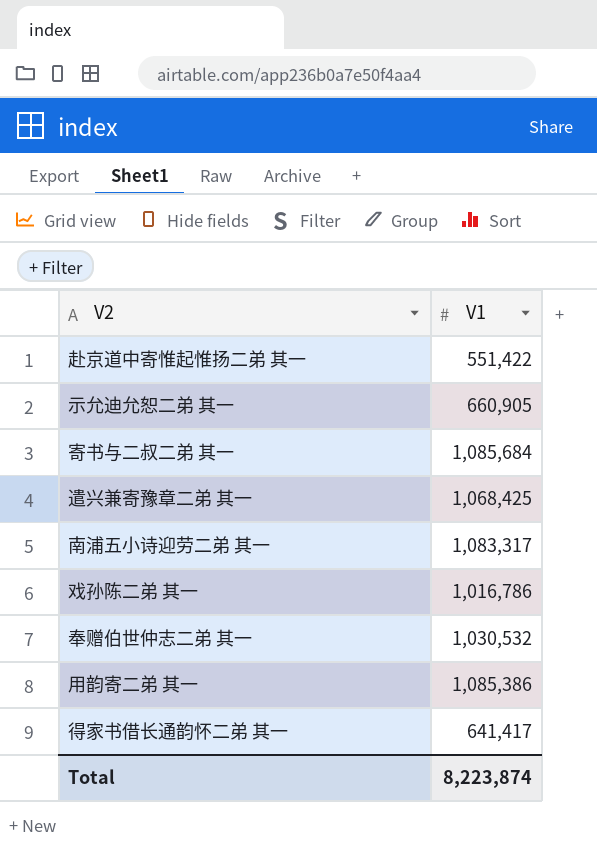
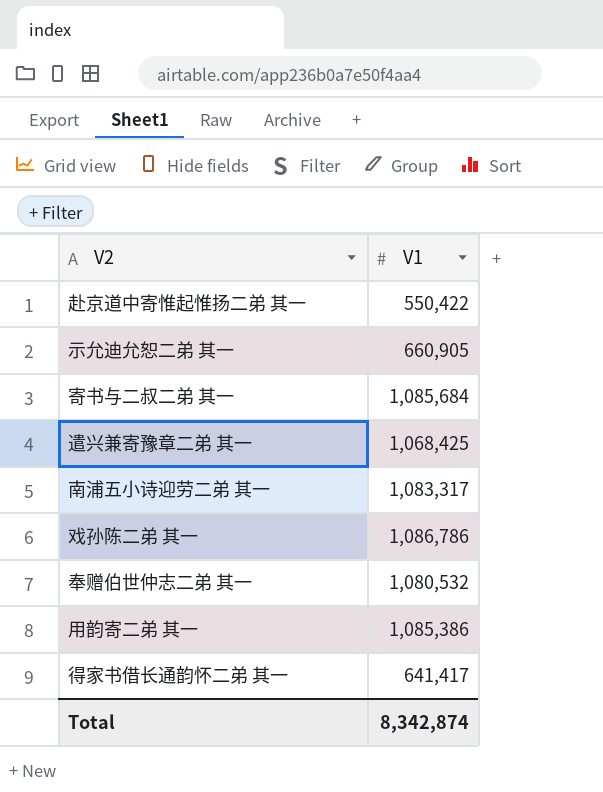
赴京道中寄惟起惟扬二弟 其一 | V1: 551,422 -> 550,422
戏孙陈二弟 其一 | V1: 1,016,786 -> 1,086,786
奉赠伯世仲志二弟 其一 | V1: 1,030,532 -> 1,080,532
Total | V1: 8,223,874 -> 8,342,874

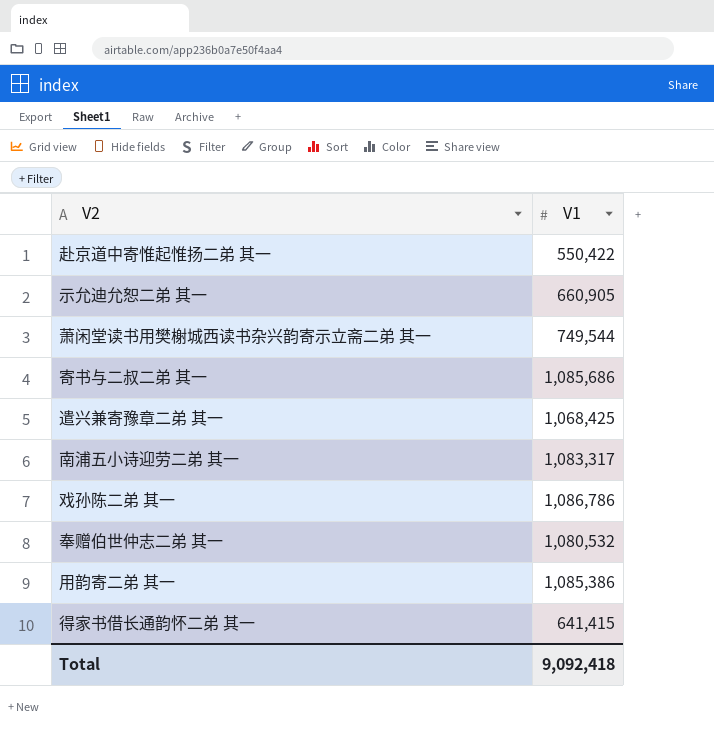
row 萧闲堂读书用樊榭城西读书杂兴韵寄示立斋二弟 其一: none -> 749,544
寄书与二叔二弟 其一 | V1: 1,085,684 -> 1,085,686
得家书借长通韵怀二弟 其一 | V1: 641,417 -> 641,415
Total | V1: 8,342,874 -> 9,092,418

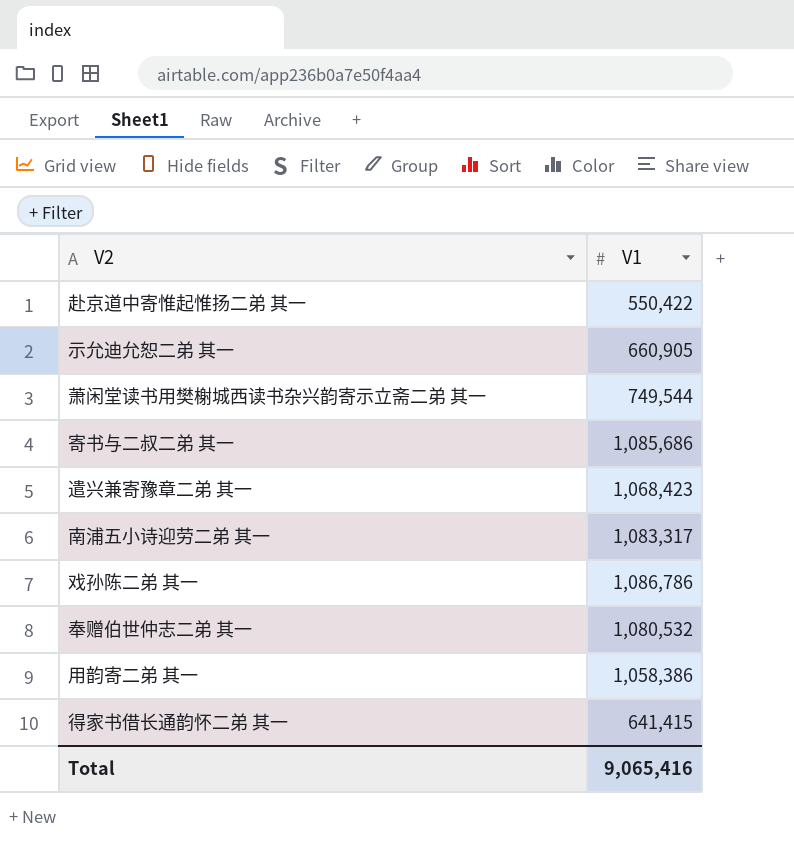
遣兴兼寄豫章二弟 其一 | V1: 1,068,425 -> 1,068,423
用韵寄二弟 其一 | V1: 1,085,386 -> 1,058,386
Total | V1: 9,092,418 -> 9,065,416

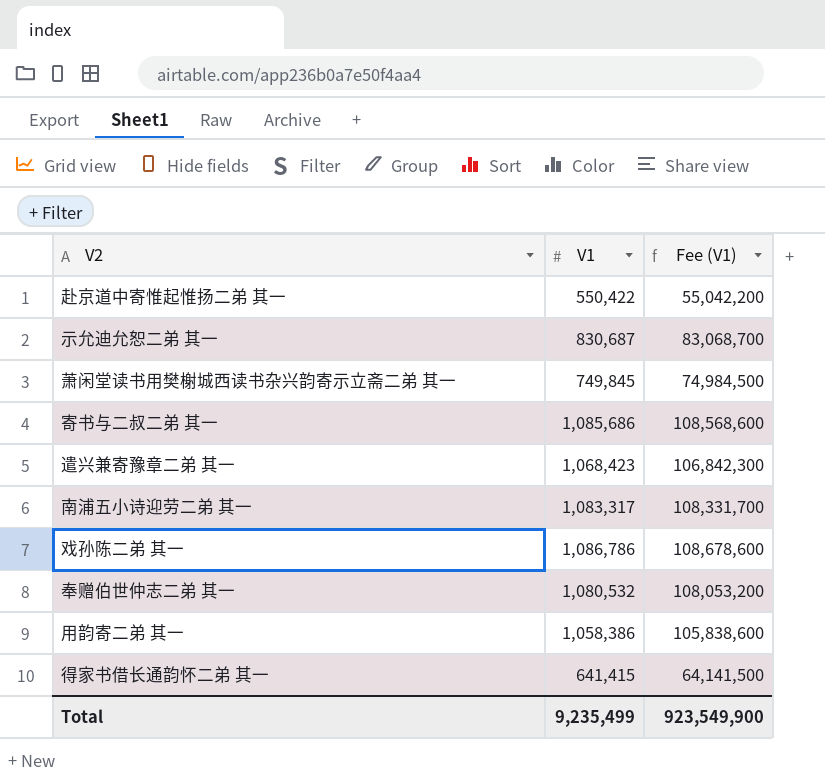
column Fee (V1) | formula: none -> [V1] * 100
示允迪允恕二弟 其一 | V1: 660,905 -> 830,687
萧闲堂读书用樊榭城西读书杂兴韵寄示立斋二弟 其一 | V1: 749,544 -> 749,845
Total | V1: 9,065,416 -> 9,235,499

